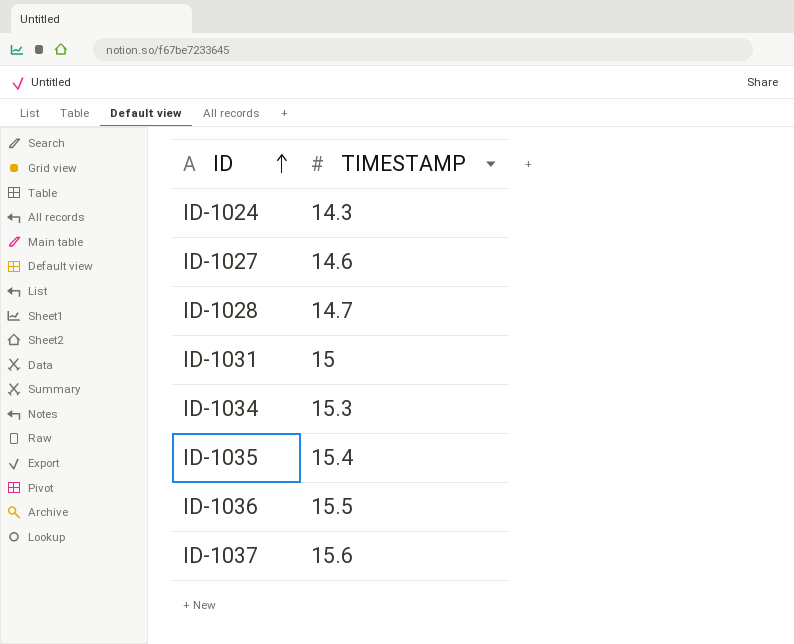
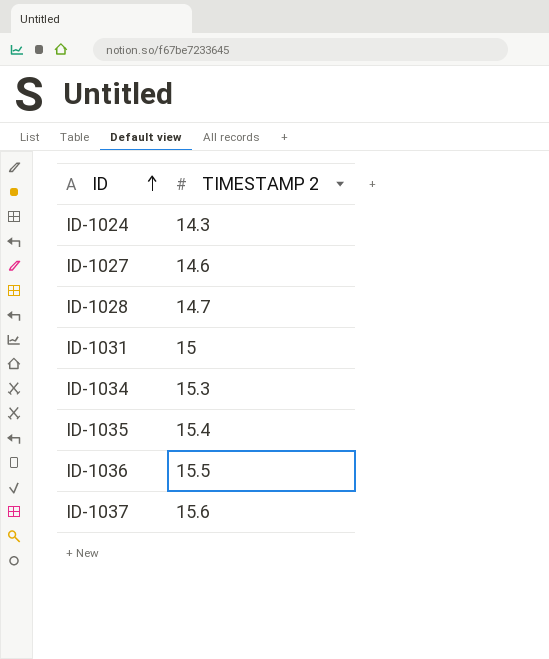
column name: TIMESTAMP -> TIMESTAMP 2

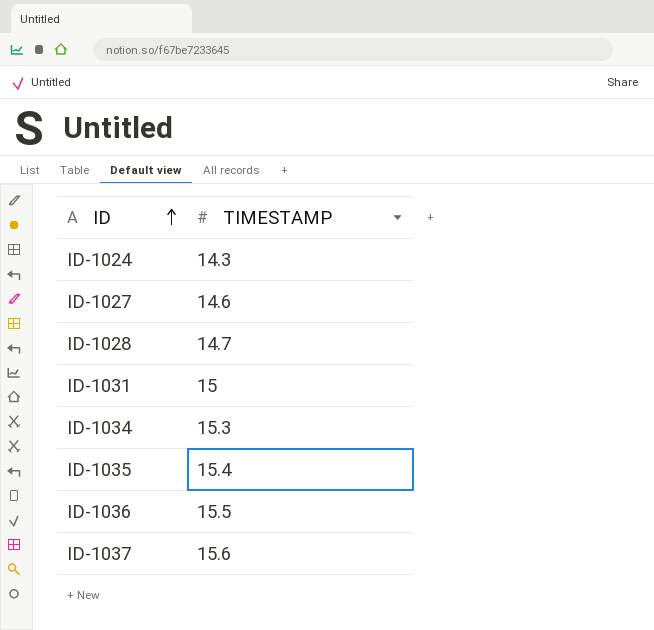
column name: TIMESTAMP 2 -> TIMESTAMP

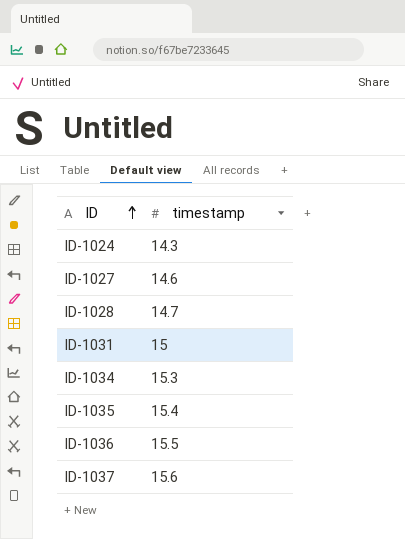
column name: TIMESTAMP -> timestamp

